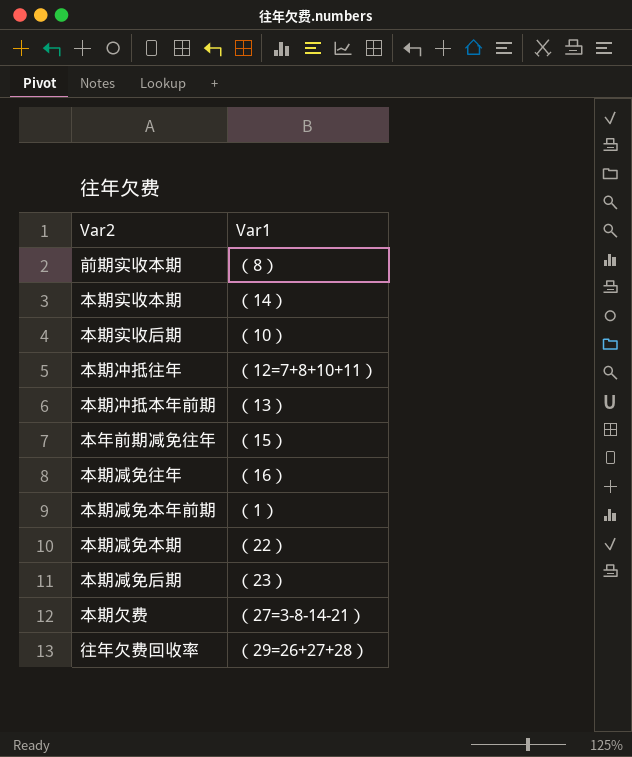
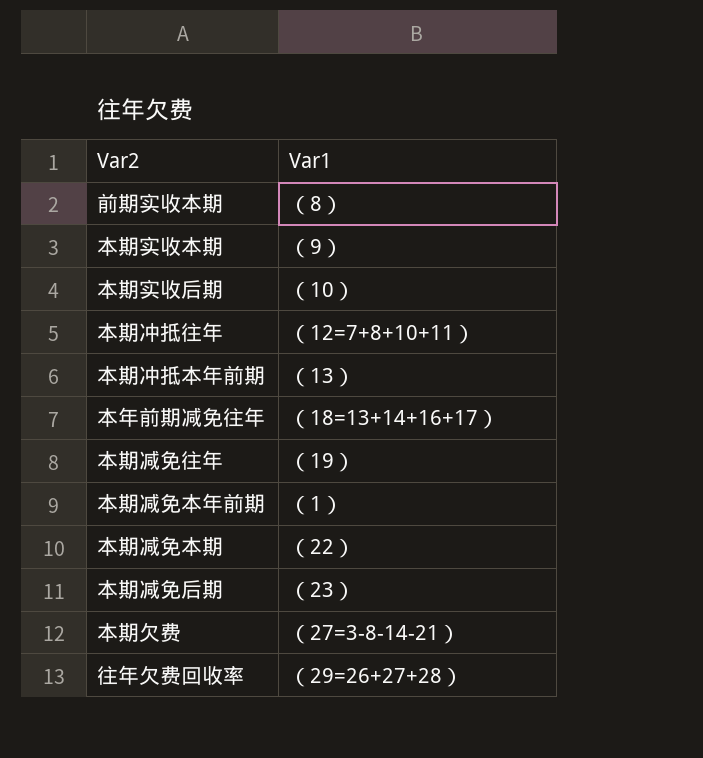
本期实收本期 | Var1: （14） -> （9）
本年前期减免往年 | Var1: （15） -> （18=13+14+16+17）
本期减免往年 | Var1: （16） -> （19）

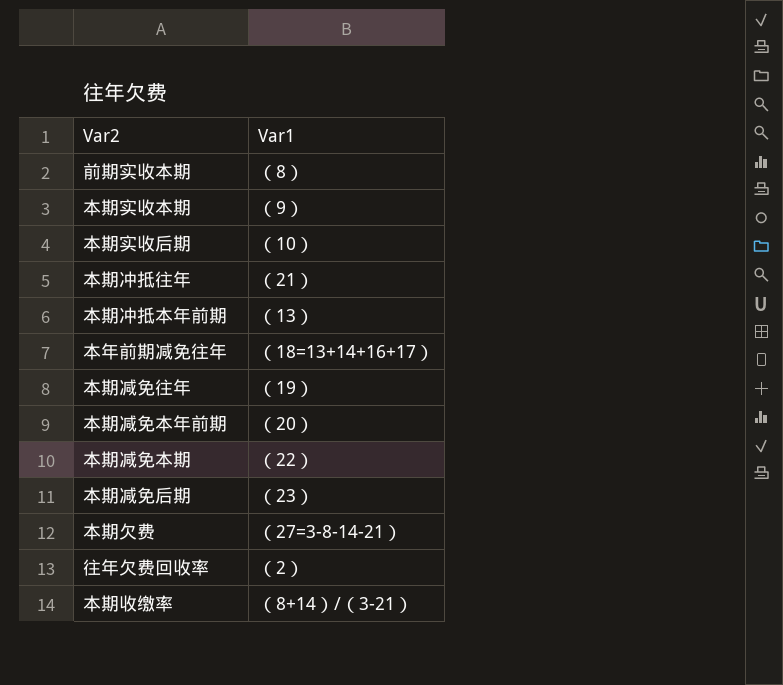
本期冲抵往年 | Var1: （12=7+8+10+11） -> （21）
本期减免本年前期 | Var1: （1） -> （20）
往年欠费回收率 | Var1: （29=26+27+28） -> （2）
row 本期收缴率: none -> （8+14）/（3-21）

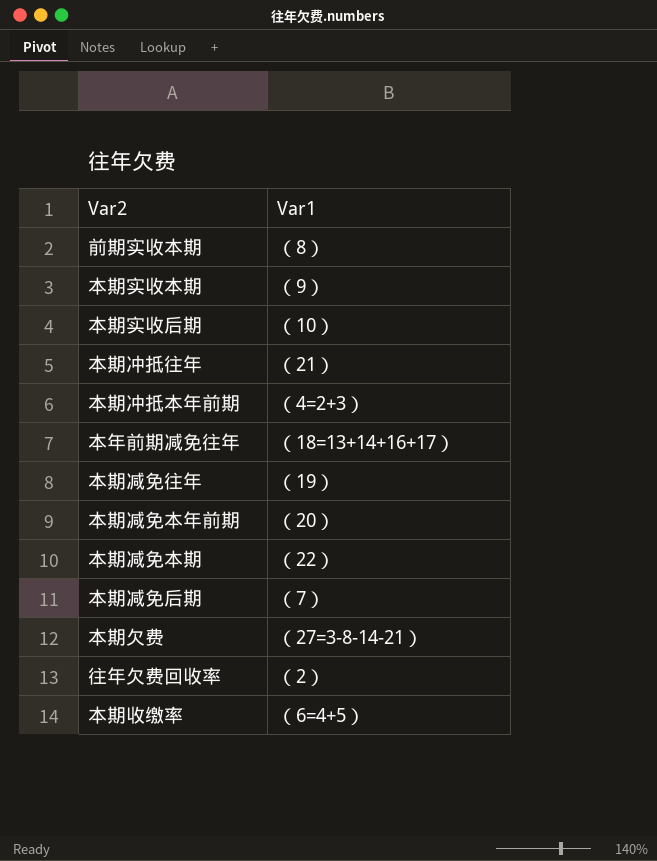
本期冲抵本年前期 | Var1: （13） -> （4=2+3）
本期减免后期 | Var1: （23） -> （7）
本期收缴率 | Var1: （8+14）/（3-21） -> （6=4+5）

